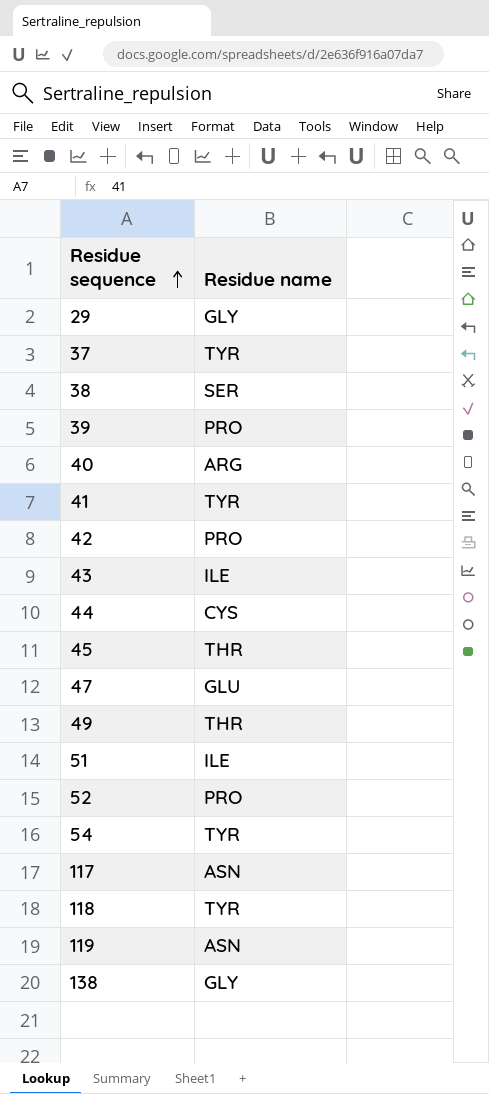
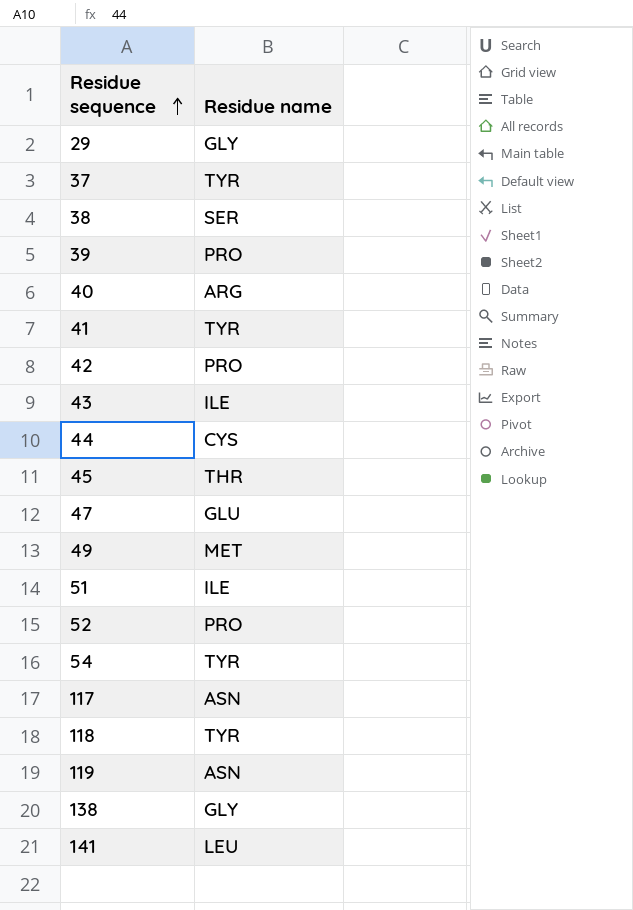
49 | Residue name: THR -> MET
row 141: none -> LEU

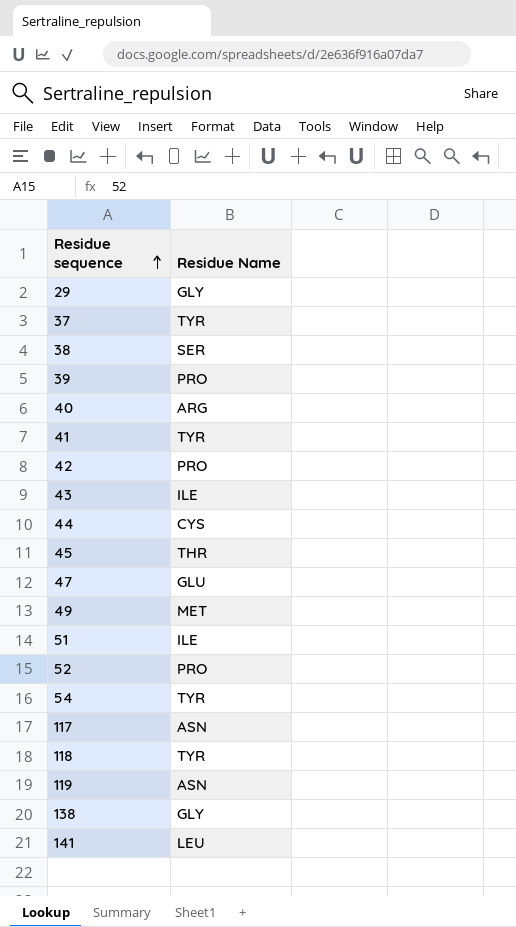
column name: Residue name -> Residue Name

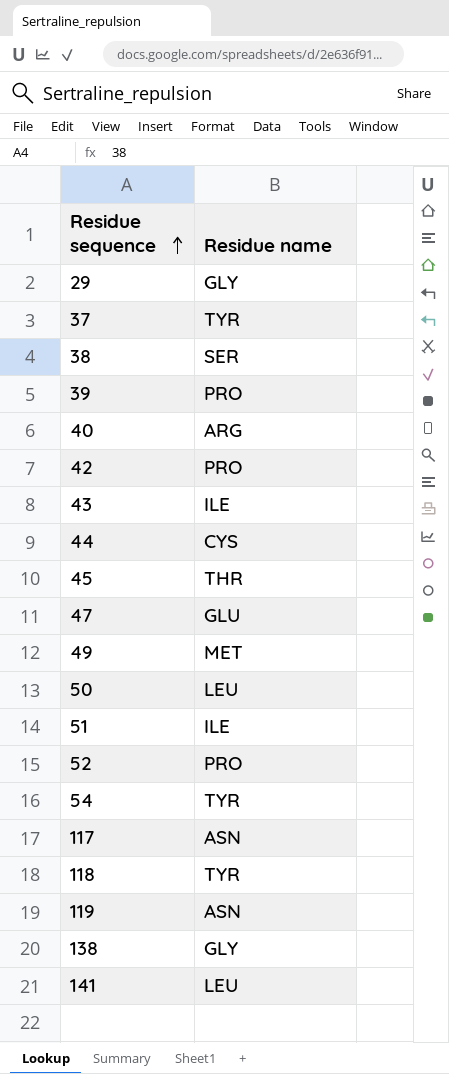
column name: Residue Name -> Residue name
row 41: TYR -> none
row 50: none -> LEU

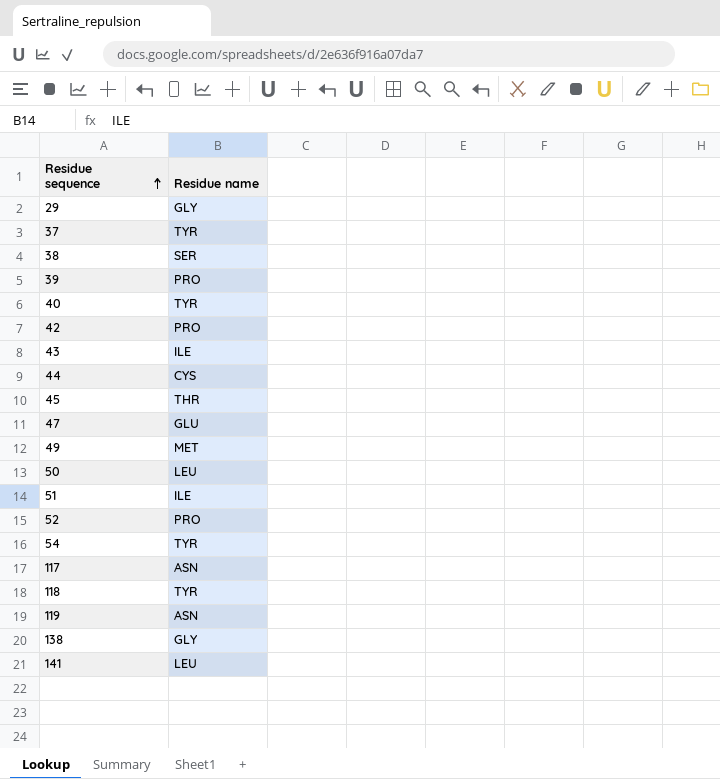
40 | Residue name: ARG -> TYR

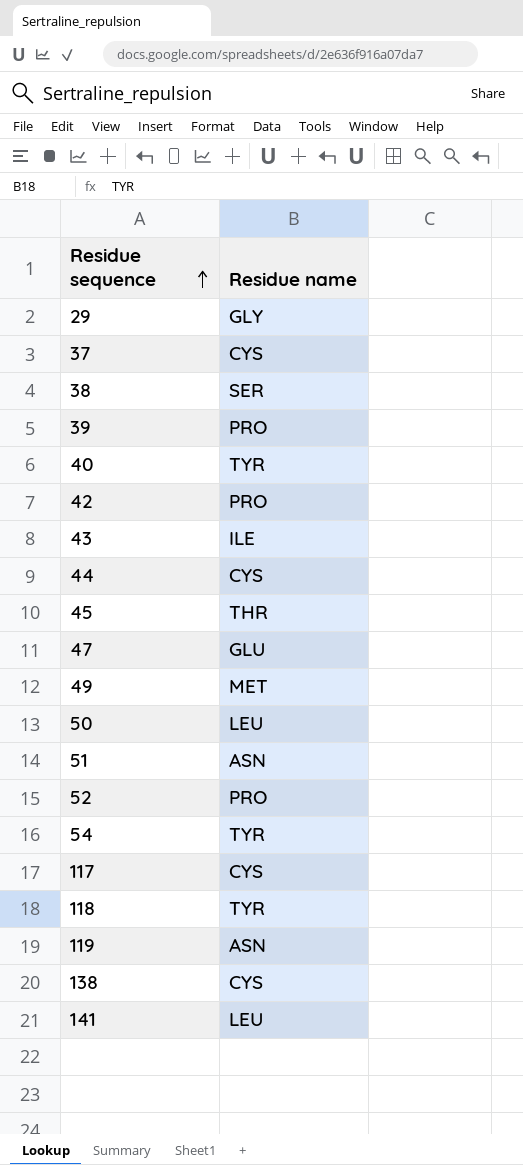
37 | Residue name: TYR -> CYS
51 | Residue name: ILE -> ASN
117 | Residue name: ASN -> CYS
138 | Residue name: GLY -> CYS

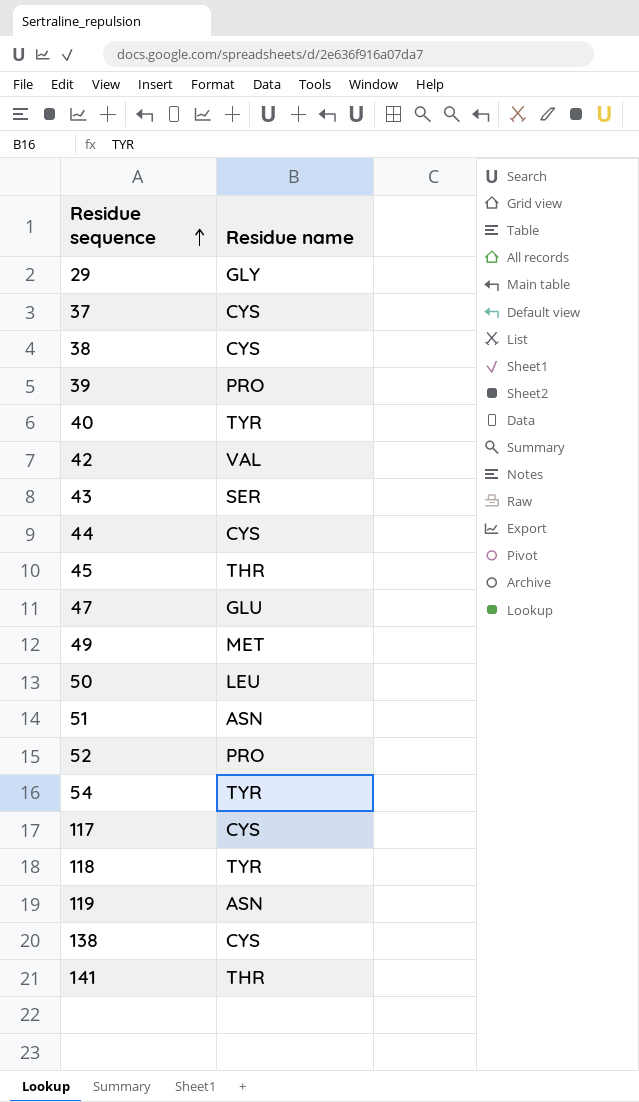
38 | Residue name: SER -> CYS
42 | Residue name: PRO -> VAL
43 | Residue name: ILE -> SER
141 | Residue name: LEU -> THR

